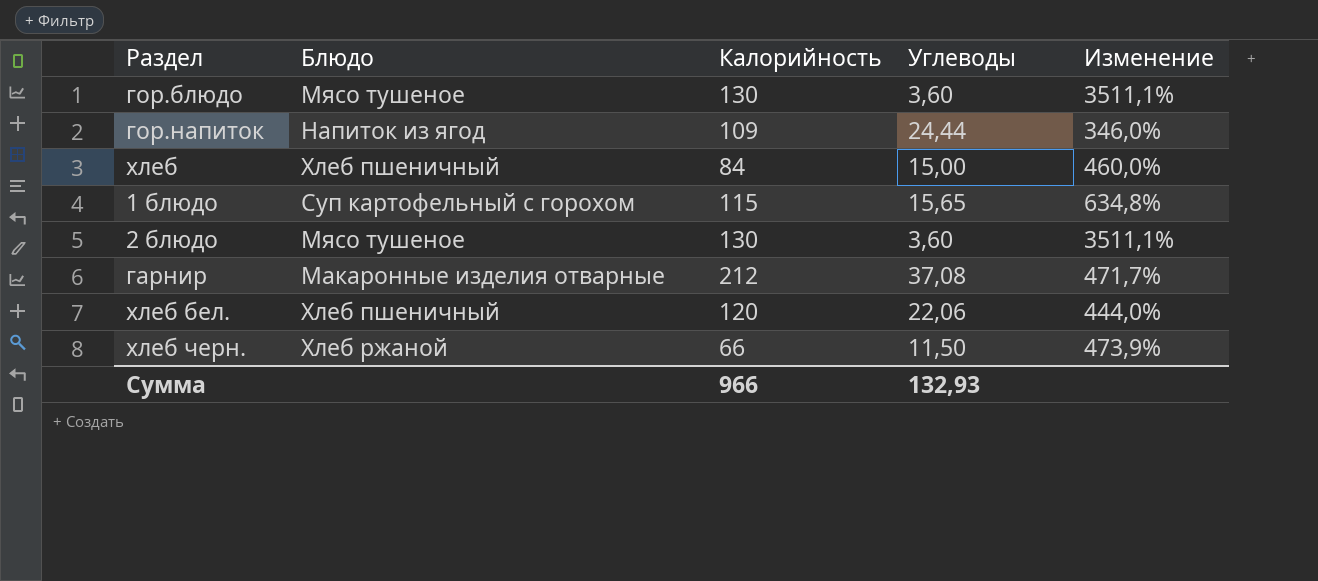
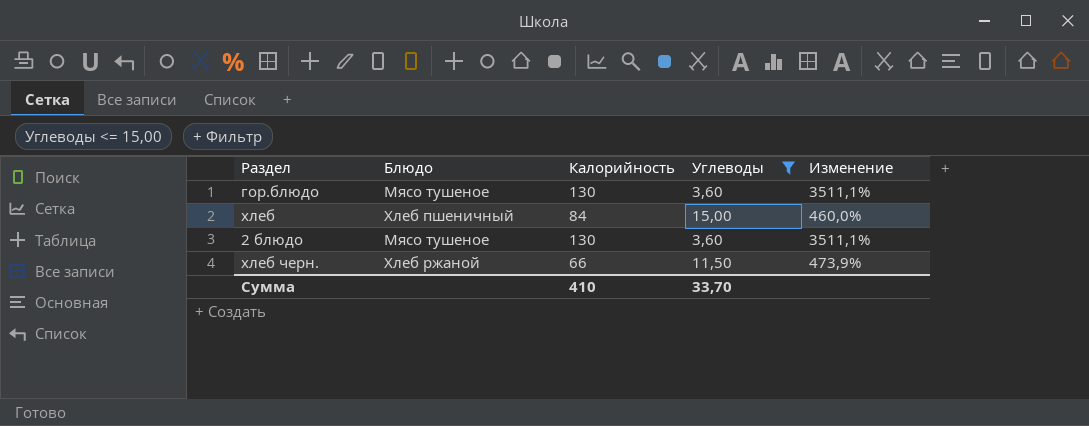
filter: none -> Углеводы <= 15,00
Сумма | Калорийность: 966 -> 410
Сумма | Углеводы: 132,93 -> 33,70

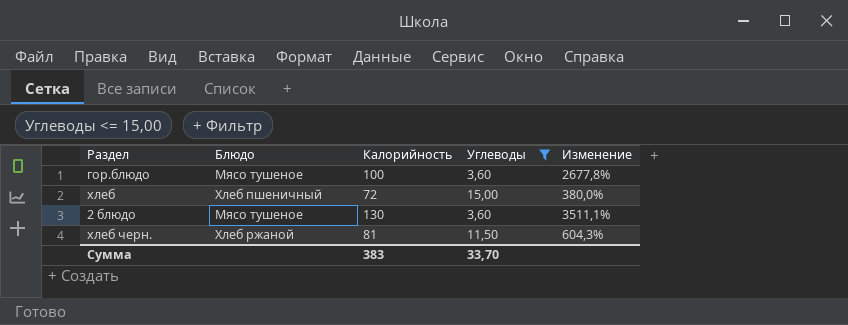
гор.блюдо | Калорийность: 130 -> 100
гор.блюдо | Изменение: 3511,1% -> 2677,8%
хлеб | Калорийность: 84 -> 72
хлеб | Изменение: 460,0% -> 380,0%
хлеб черн. | Калорийность: 66 -> 81
хлеб черн. | Изменение: 473,9% -> 604,3%
Сумма | Калорийность: 410 -> 383

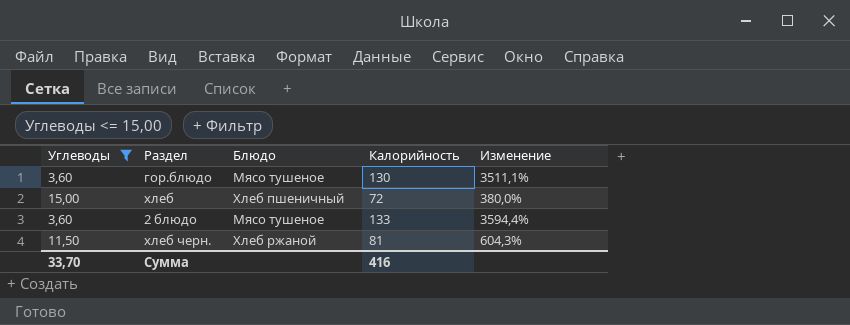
column Углеводы | position: 4 -> 1
гор.блюдо | Калорийность: 100 -> 130
гор.блюдо | Изменение: 2677,8% -> 3511,1%
2 блюдо | Калорийность: 130 -> 133
2 блюдо | Изменение: 3511,1% -> 3594,4%
Сумма | Калорийность: 383 -> 416

